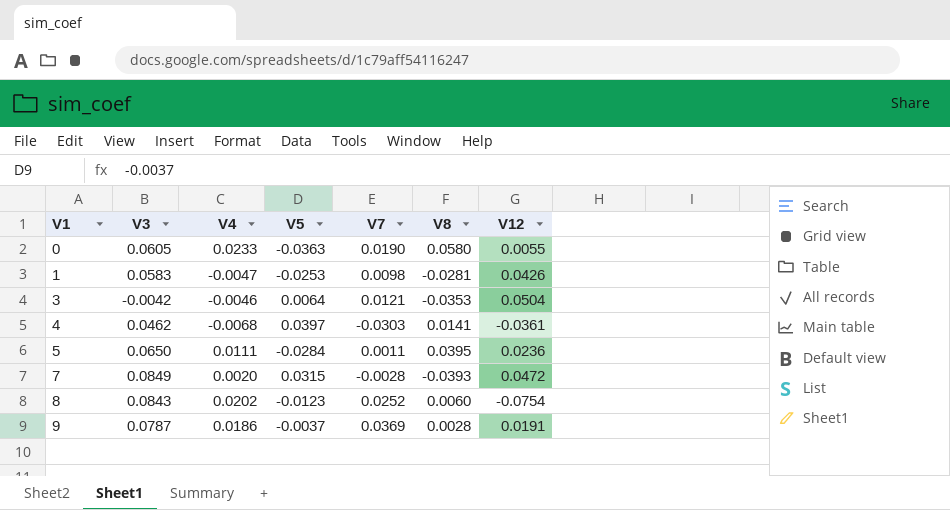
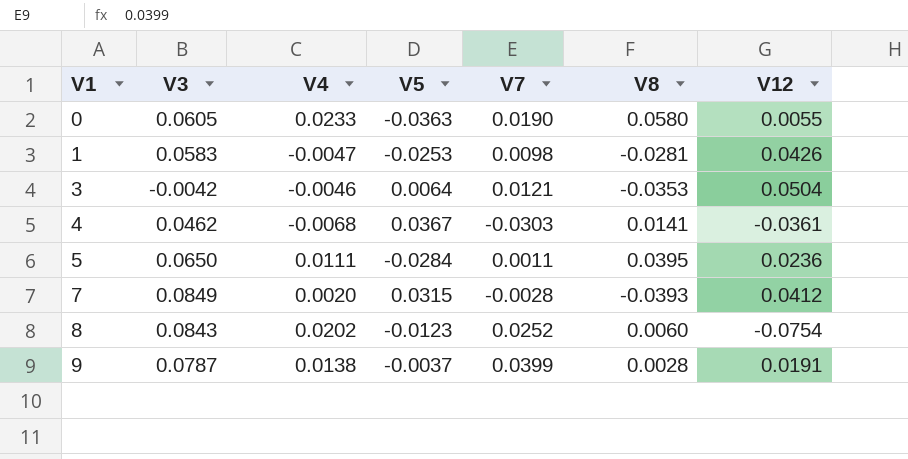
4 | V5: 0.0397 -> 0.0367
7 | V12: 0.0472 -> 0.0412
9 | V4: 0.0186 -> 0.0138
9 | V7: 0.0369 -> 0.0399

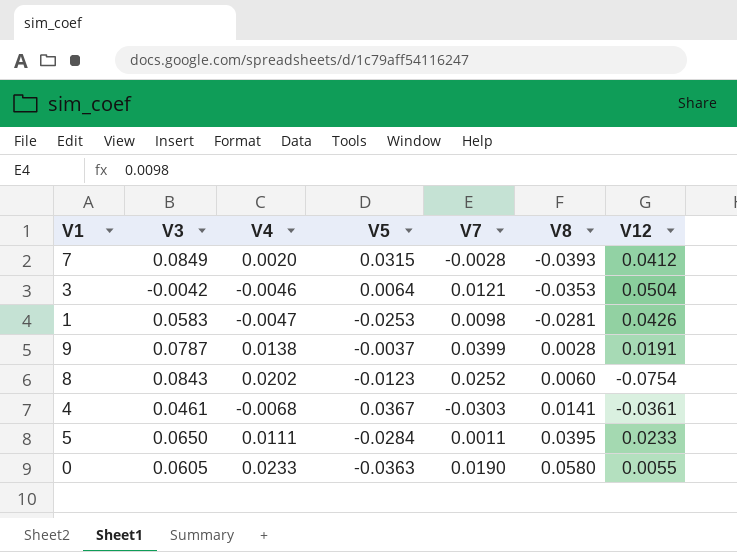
row order: V1 ascending -> V8 ascending
4 | V3: 0.0462 -> 0.0461
5 | V12: 0.0236 -> 0.0233

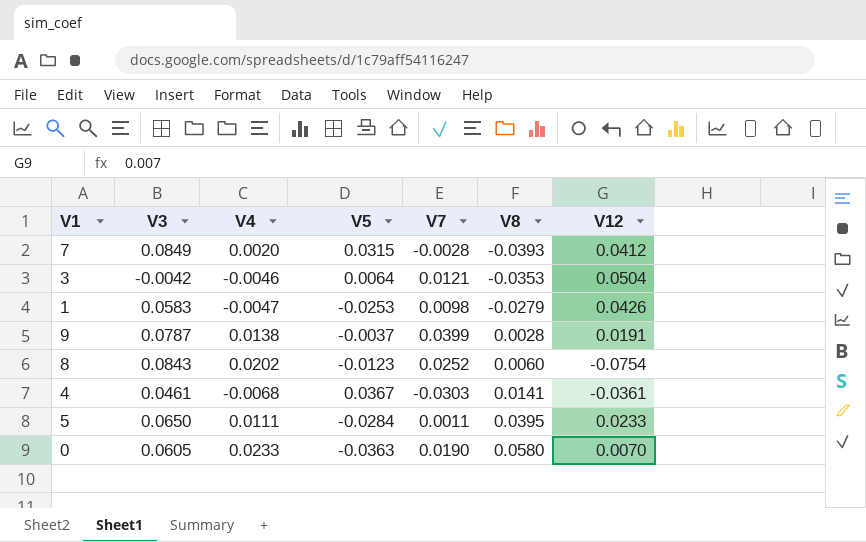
1 | V8: -0.0281 -> -0.0279
0 | V12: 0.0055 -> 0.0070

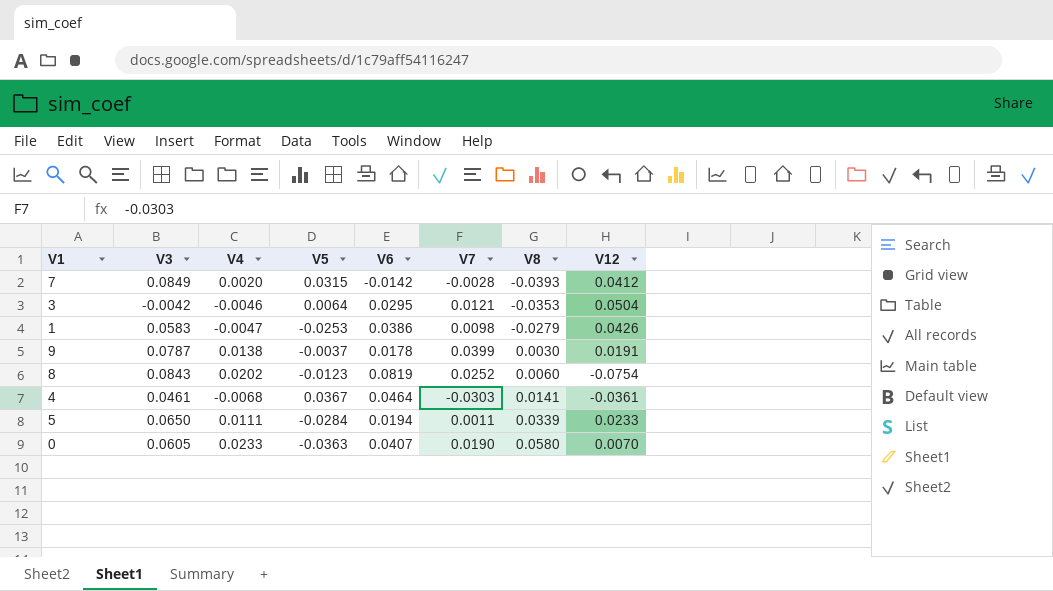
column V6 | position: none -> 5
9 | V8: 0.0028 -> 0.0030
5 | V8: 0.0395 -> 0.0339

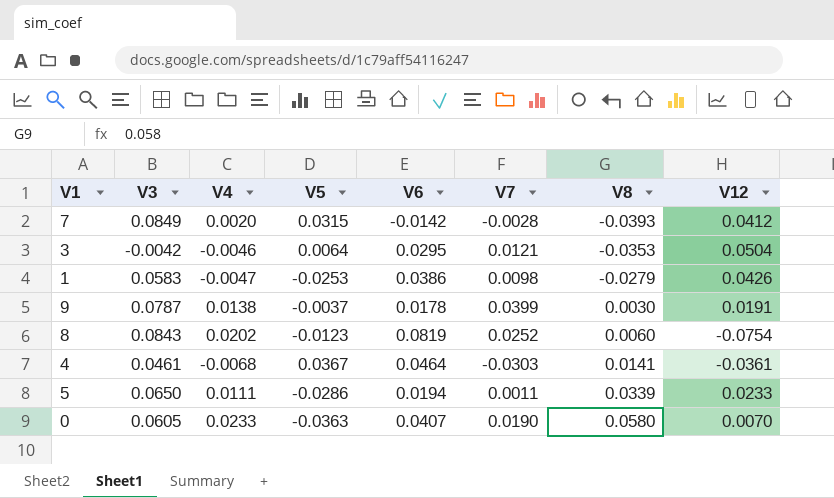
5 | V5: -0.0284 -> -0.0286

